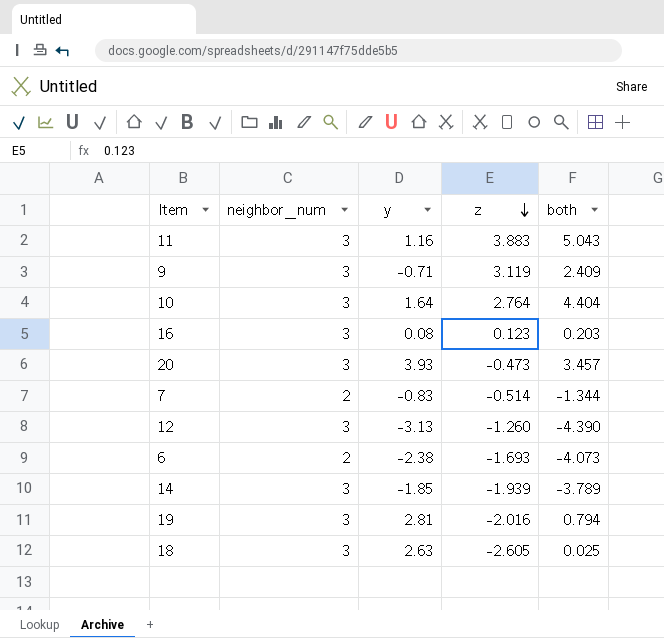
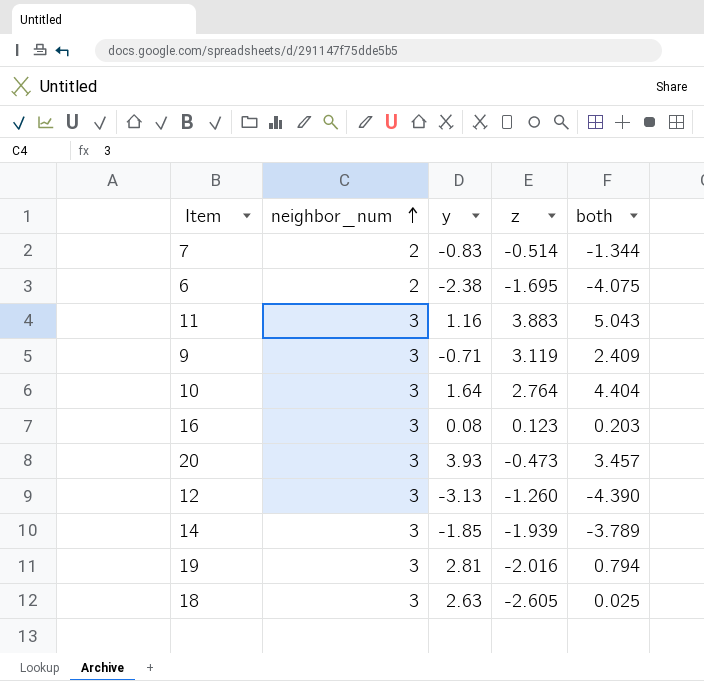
row order: z descending -> neighbor_num ascending
6 | z: -1.693 -> -1.695
6 | both: -4.073 -> -4.075

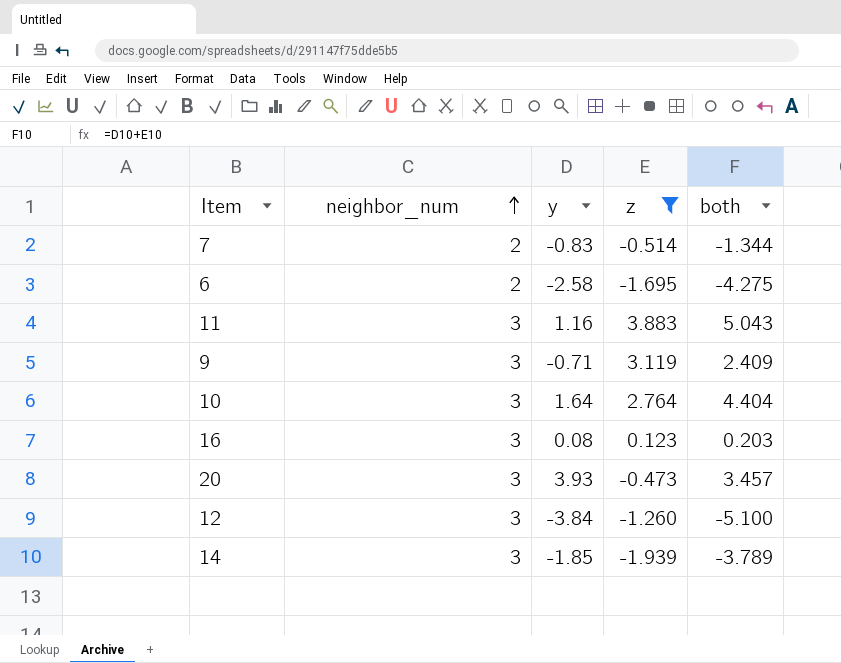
filter: none -> z >= -1.939
6 | y: -2.38 -> -2.58
6 | both: -4.075 -> -4.275
12 | y: -3.13 -> -3.84
12 | both: -4.390 -> -5.100

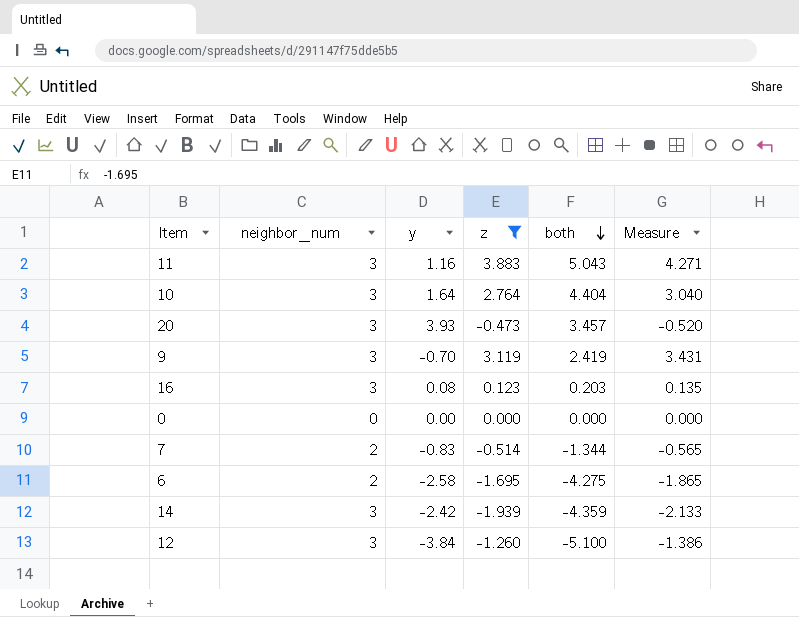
row order: neighbor_num ascending -> both descending
column Measure | formula: none -> [z] * 1.1
9 | y: -0.71 -> -0.70
9 | both: 2.409 -> 2.419
row 0: none -> 0 | 0.00 | 0.000 | 0.000 | 0.000
14 | y: -1.85 -> -2.42
14 | both: -3.789 -> -4.359

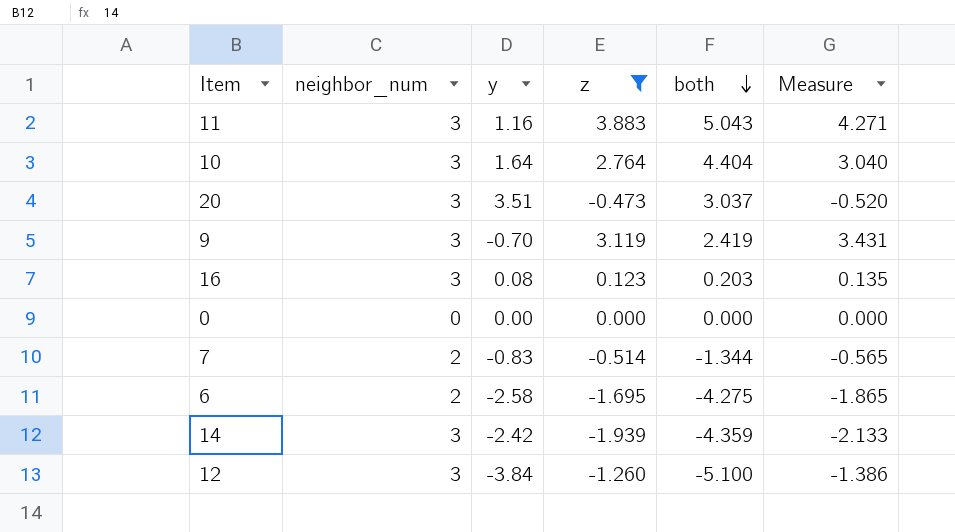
20 | y: 3.93 -> 3.51
20 | both: 3.457 -> 3.037

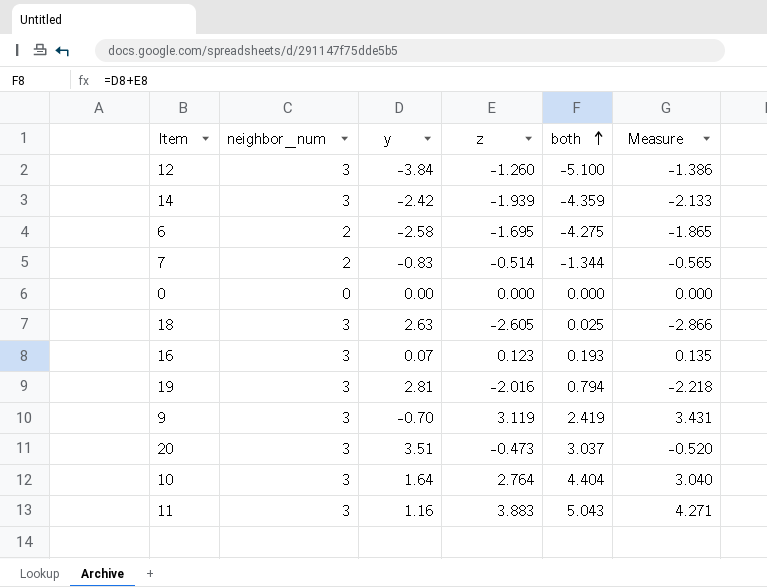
filter: z >= -1.939 -> none
row order: both descending -> both ascending
16 | y: 0.08 -> 0.07
16 | both: 0.203 -> 0.193

